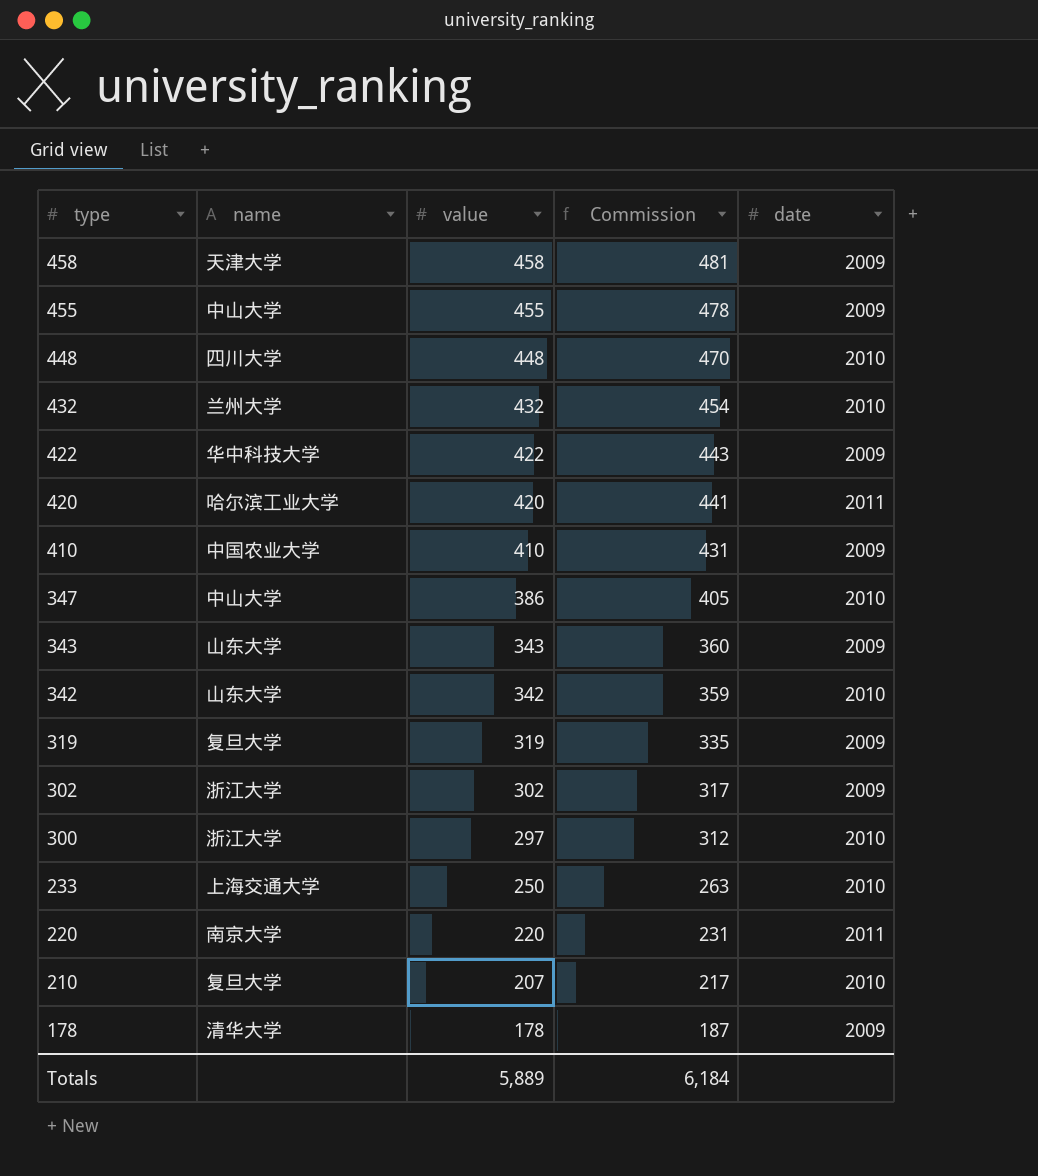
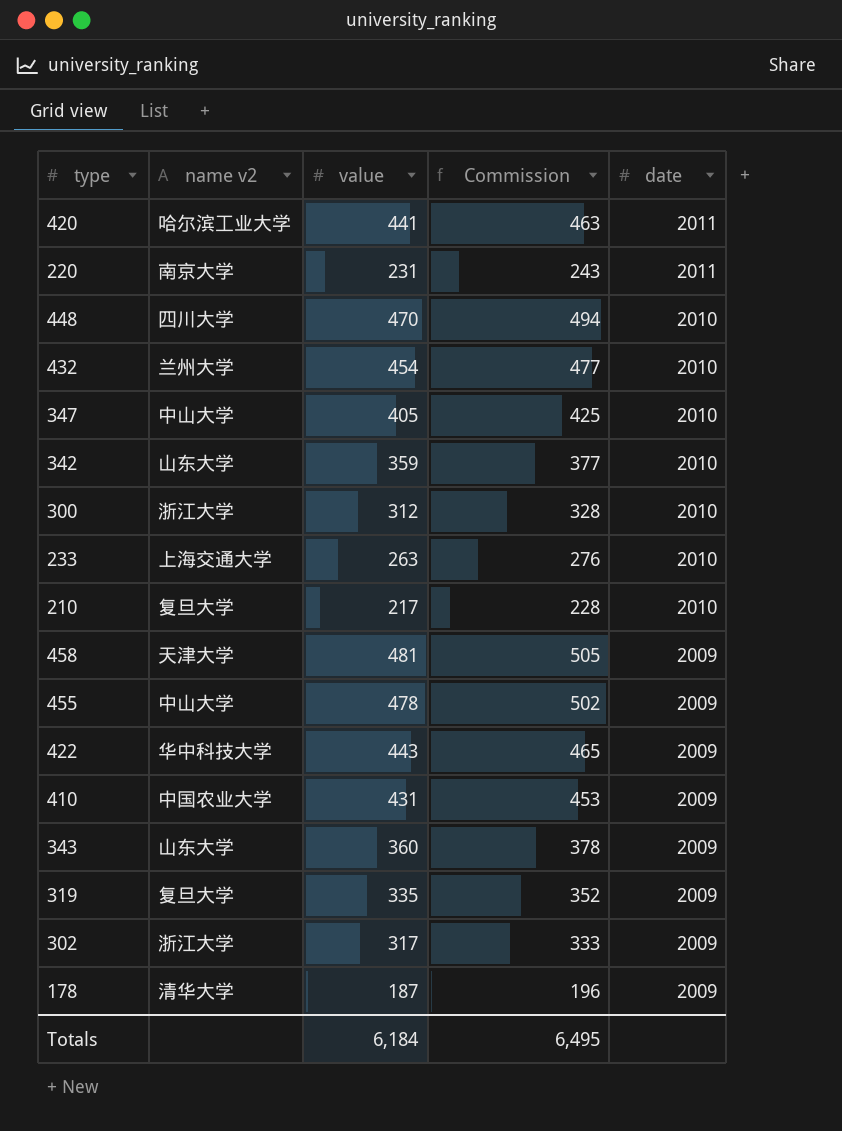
row order: type descending -> date descending
column name: name -> name v2
420 | value: 420 -> 441
420 | Commission: 441 -> 463
220 | value: 220 -> 231
220 | Commission: 231 -> 243
448 | value: 448 -> 470
448 | Commission: 470 -> 494
432 | value: 432 -> 454
432 | Commission: 454 -> 477
347 | value: 386 -> 405
347 | Commission: 405 -> 425
342 | value: 342 -> 359
342 | Commission: 359 -> 377
300 | value: 297 -> 312
300 | Commission: 312 -> 328
233 | value: 250 -> 263
233 | Commission: 263 -> 276
210 | value: 207 -> 217
210 | Commission: 217 -> 228
458 | value: 458 -> 481
458 | Commission: 481 -> 505
455 | value: 455 -> 478
455 | Commission: 478 -> 502
422 | value: 422 -> 443
422 | Commission: 443 -> 465
410 | value: 410 -> 431
410 | Commission: 431 -> 453
343 | value: 343 -> 360
343 | Commission: 360 -> 378
319 | value: 319 -> 335
319 | Commission: 335 -> 352
302 | value: 302 -> 317
302 | Commission: 317 -> 333
178 | value: 178 -> 187
178 | Commission: 187 -> 196
Totals | value: 5,889 -> 6,184
Totals | Commission: 6,184 -> 6,495

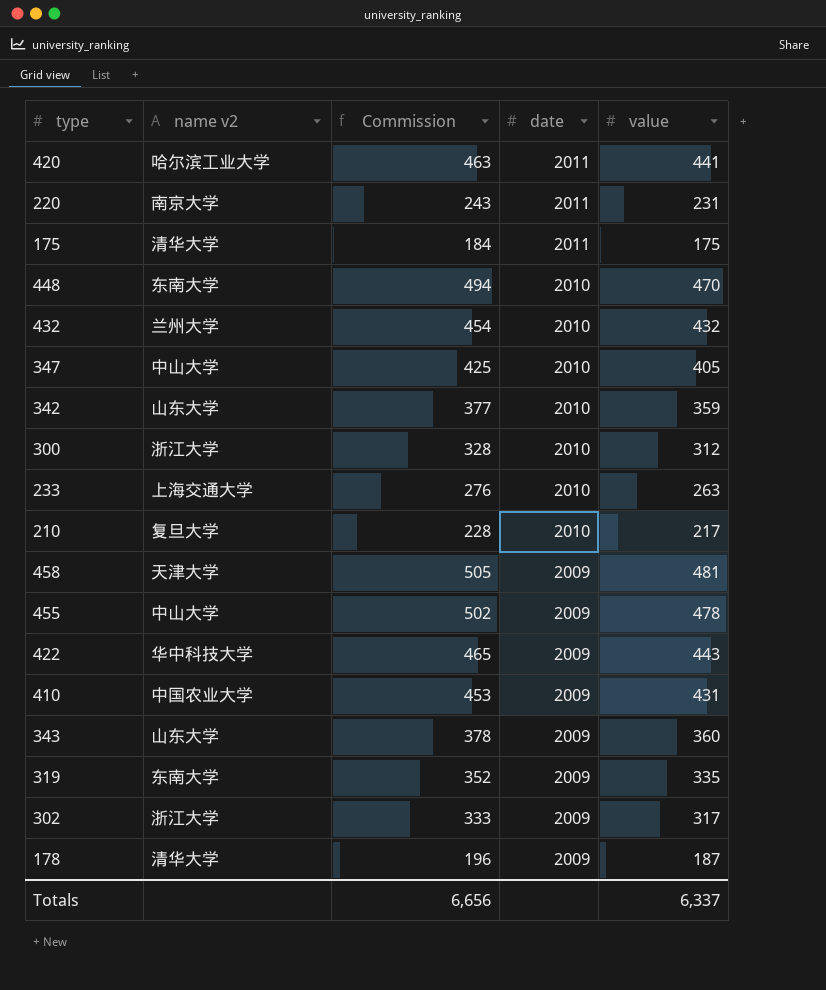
column value | position: 3 -> 5
row 175: none -> 清华大学 | 184 | 2011 | 175
448 | name v2: 四川大学 -> 东南大学
432 | Commission: 477 -> 454
432 | value: 454 -> 432
319 | name v2: 复旦大学 -> 东南大学
Totals | Commission: 6,495 -> 6,656
Totals | value: 6,184 -> 6,337

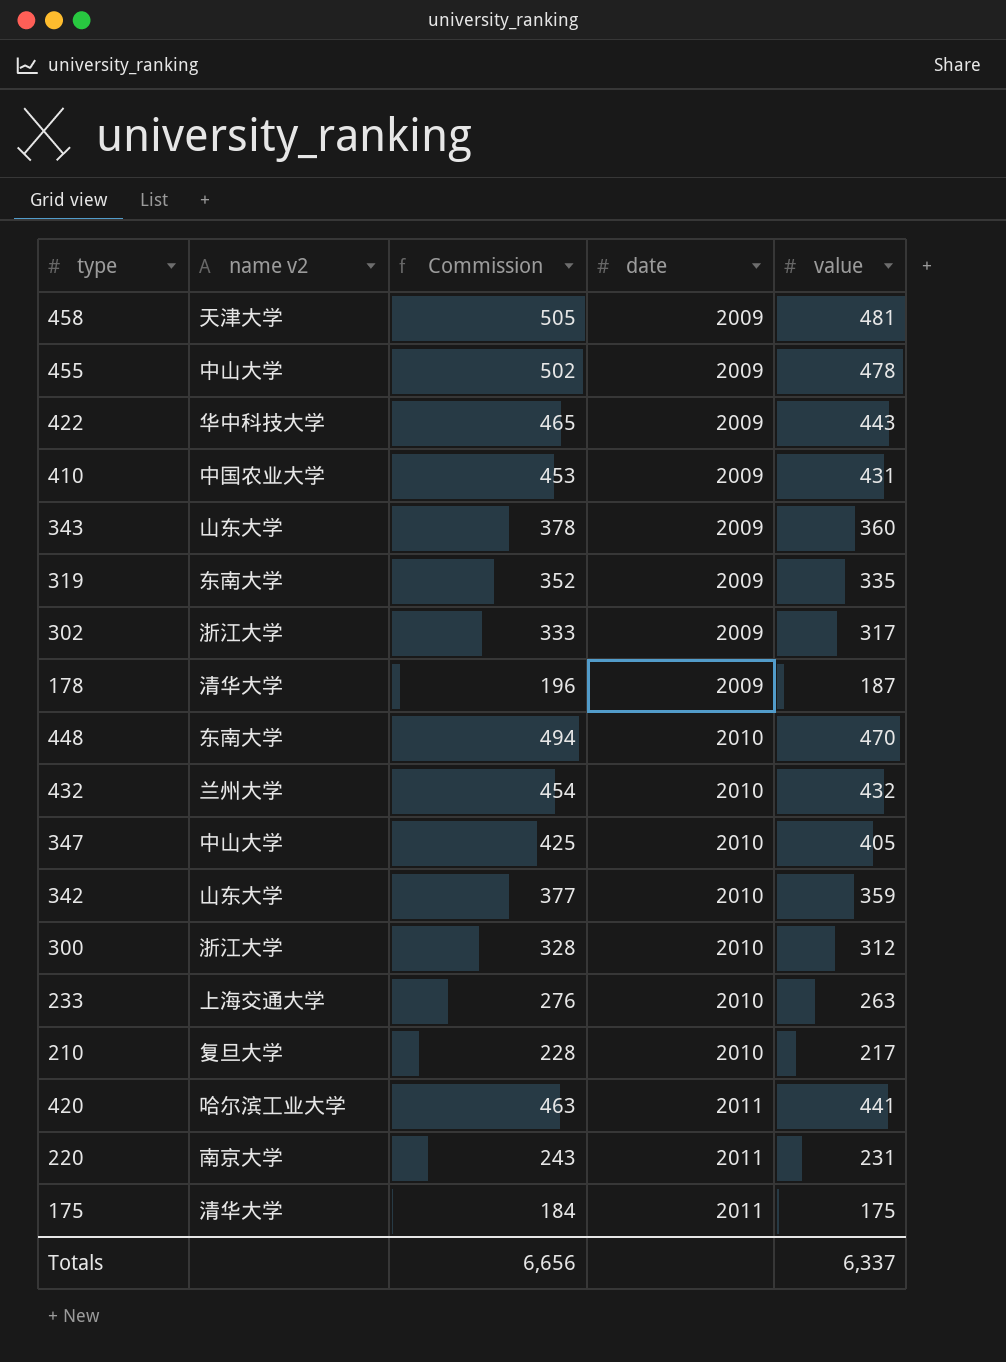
row order: date descending -> date ascending

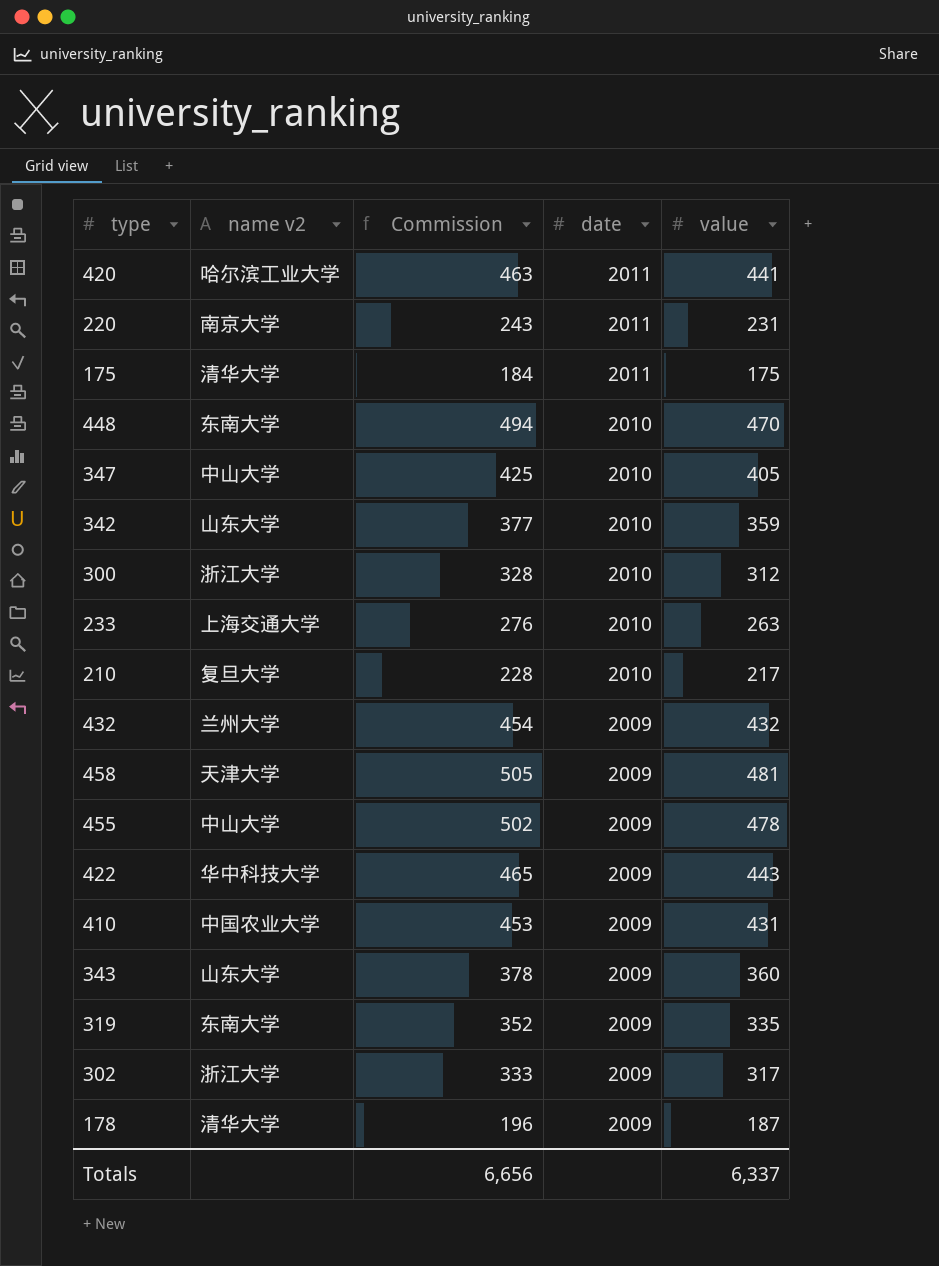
row order: date ascending -> date descending
432 | date: 2010 -> 2009

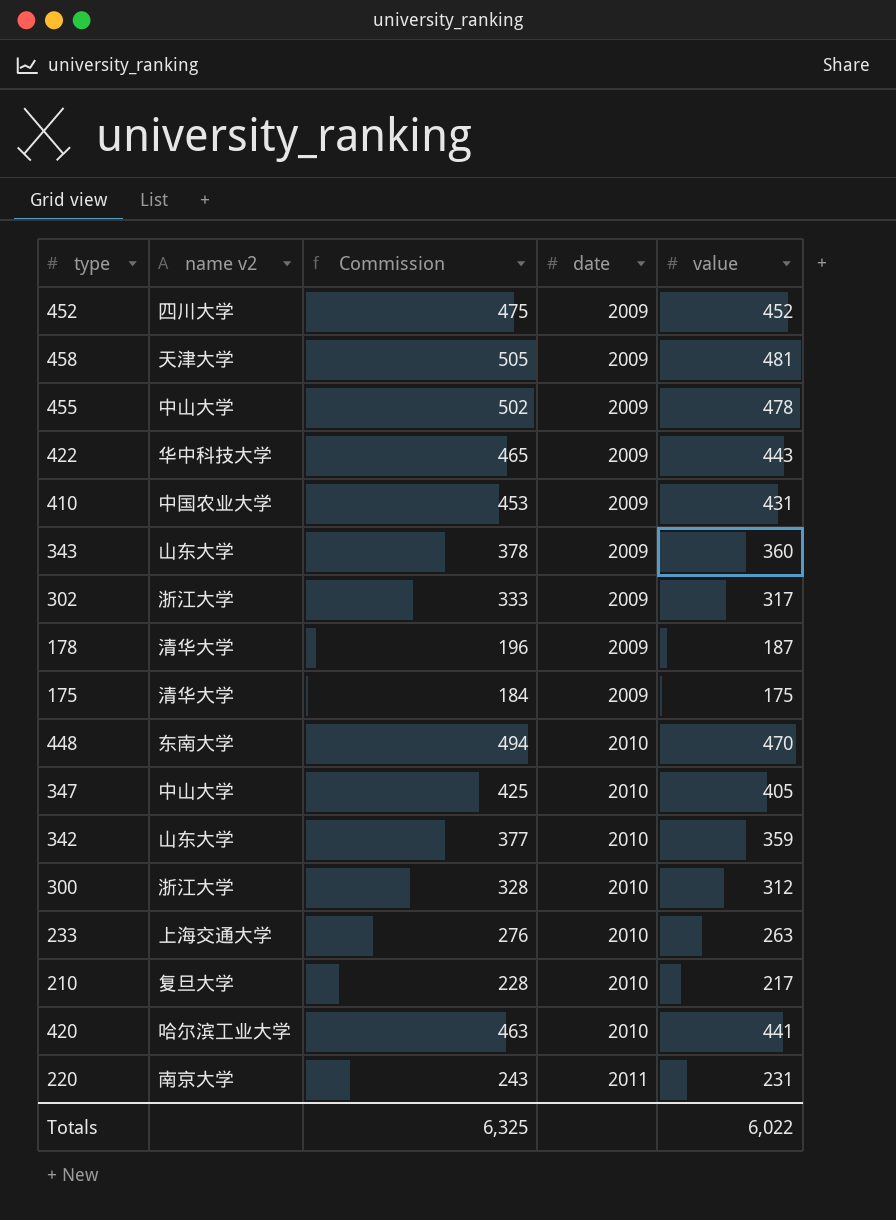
row order: date descending -> date ascending
row 432: 兰州大学 | 454 | 2009 | 432 -> none
row 319: 东南大学 | 352 | 2009 | 335 -> none
row 452: none -> 四川大学 | 475 | 2009 | 452
175 | date: 2011 -> 2009
420 | date: 2011 -> 2010
Totals | Commission: 6,656 -> 6,325
Totals | value: 6,337 -> 6,022

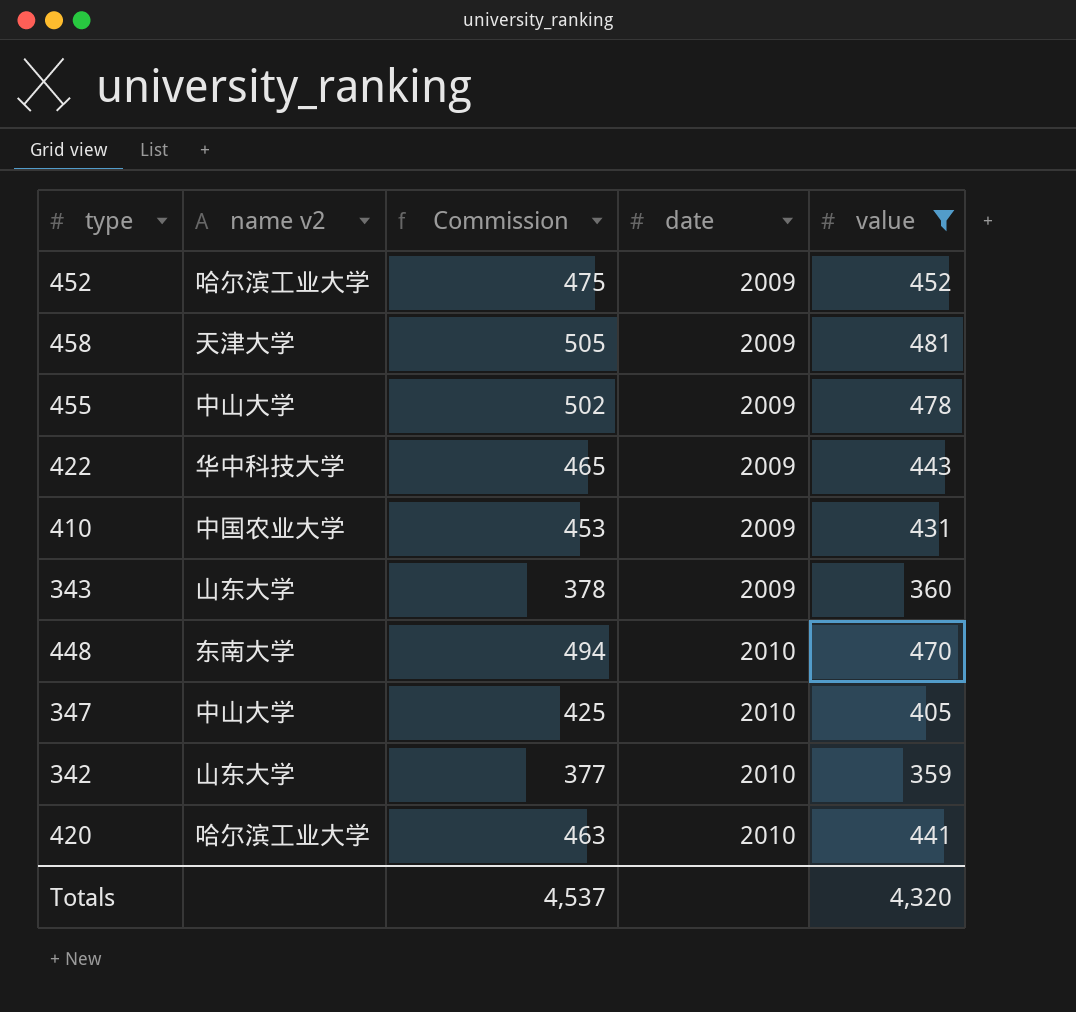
filter: none -> value >= 359
452 | name v2: 四川大学 -> 哈尔滨工业大学
Totals | Commission: 6,325 -> 4,537
Totals | value: 6,022 -> 4,320

